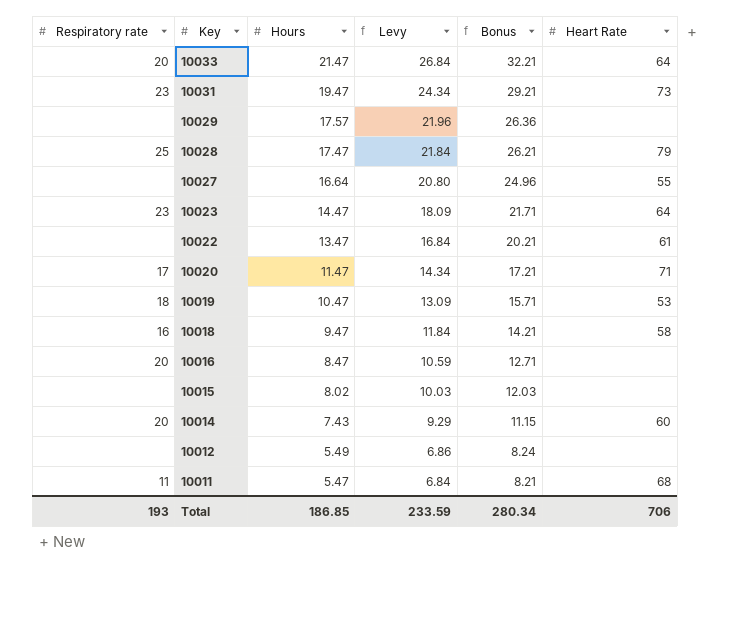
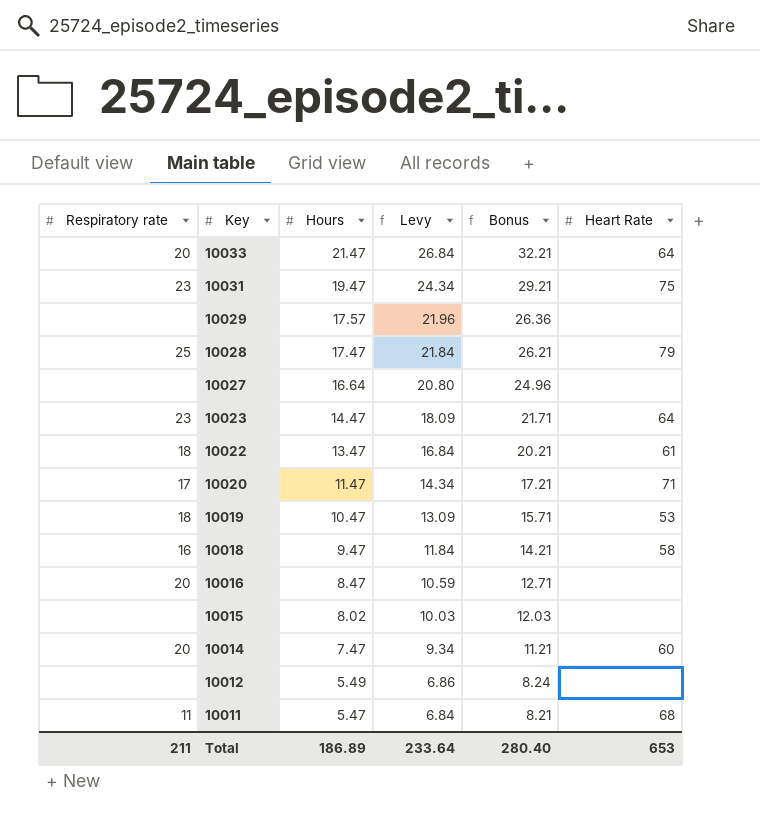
10031 | Heart Rate: 73 -> 75
10027 | Heart Rate: 55 -> none
10022 | Respiratory rate: none -> 18
10014 | Hours: 7.43 -> 7.47
10014 | Levy: 9.29 -> 9.34
10014 | Bonus: 11.15 -> 11.21
Total | Respiratory rate: 193 -> 211
Total | Hours: 186.85 -> 186.89
Total | Levy: 233.59 -> 233.64
Total | Bonus: 280.34 -> 280.40
Total | Heart Rate: 706 -> 653

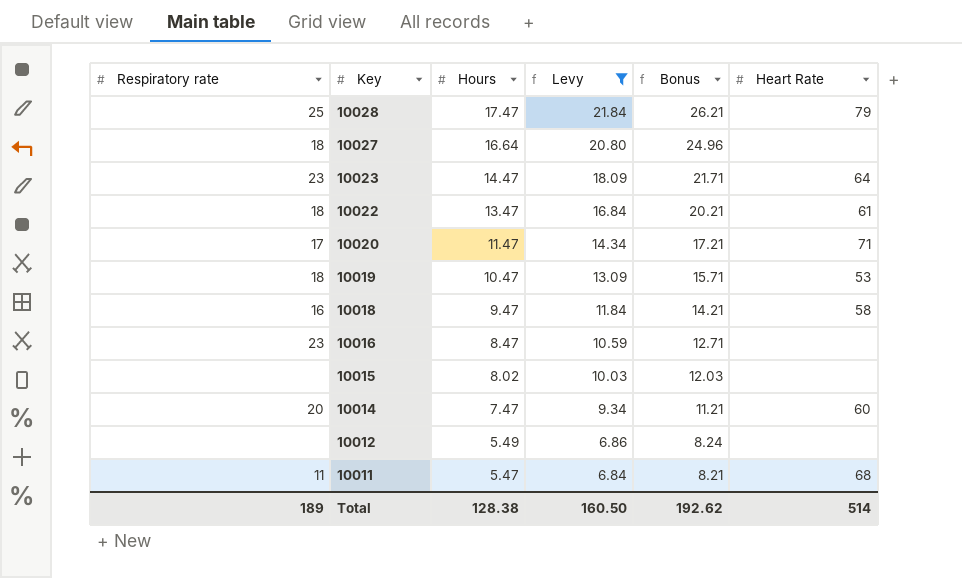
filter: none -> Levy <= 21.84
10027 | Respiratory rate: none -> 18
10016 | Respiratory rate: 20 -> 23
Total | Respiratory rate: 211 -> 189
Total | Hours: 186.89 -> 128.38
Total | Levy: 233.64 -> 160.50
Total | Bonus: 280.40 -> 192.62
Total | Heart Rate: 653 -> 514

